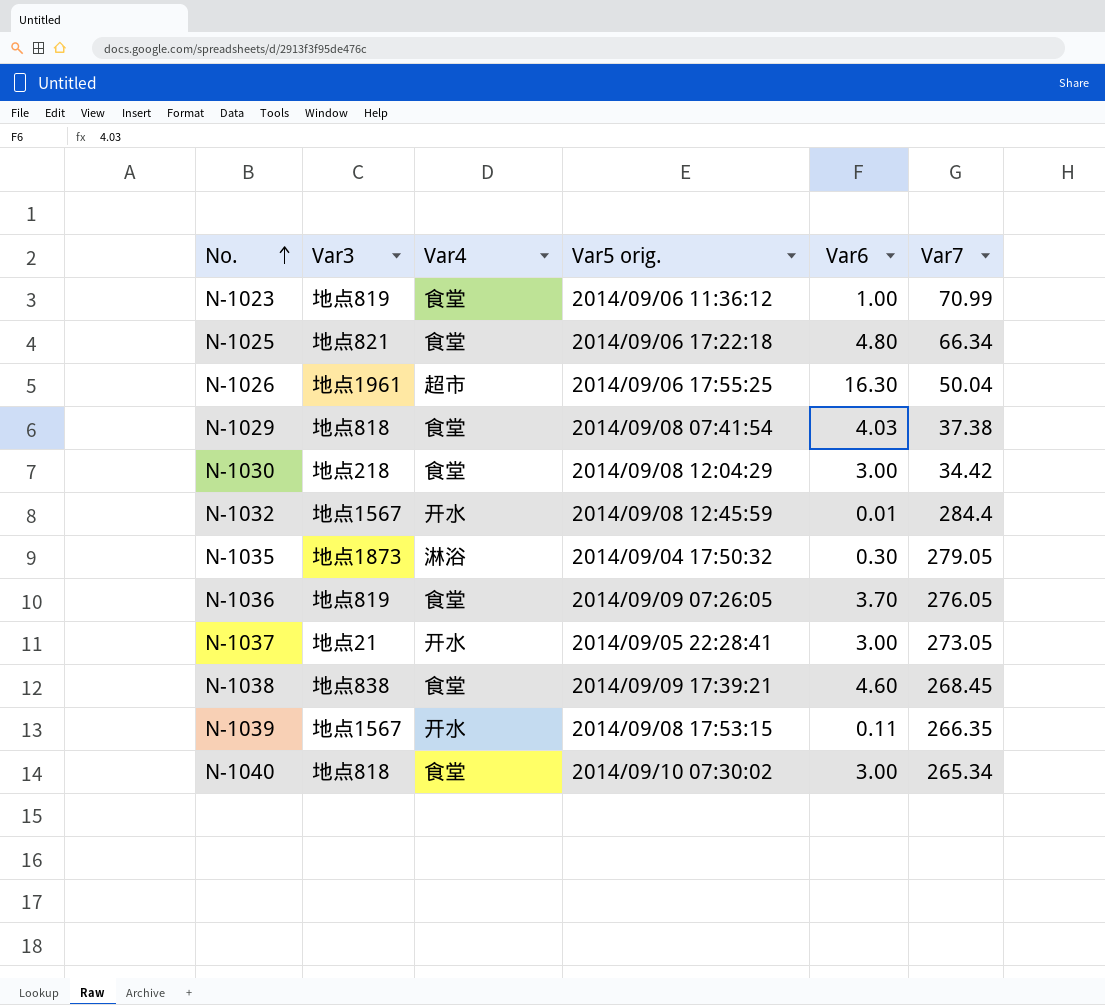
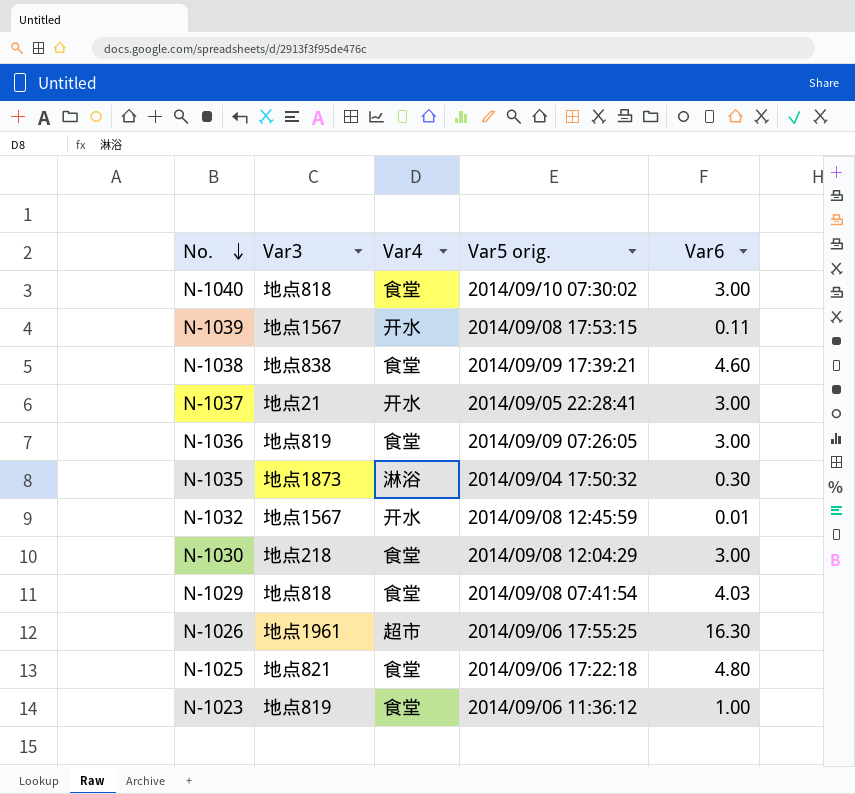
row order: No. ascending -> No. descending
column Var7 | position: 6 -> none
N-1036 | Var6: 3.70 -> 3.00

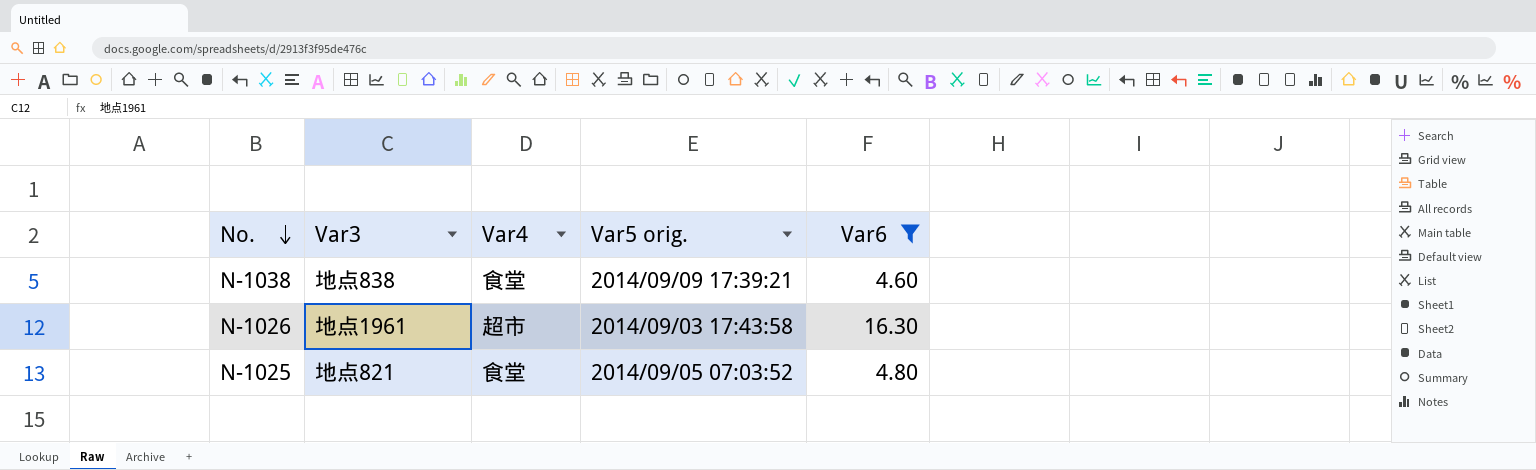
filter: none -> Var6 >= 4.60
N-1026 | Var5 orig.: 2014/09/06 17:55:25 -> 2014/09/03 17:43:58
N-1025 | Var5 orig.: 2014/09/06 17:22:18 -> 2014/09/05 07:03:52

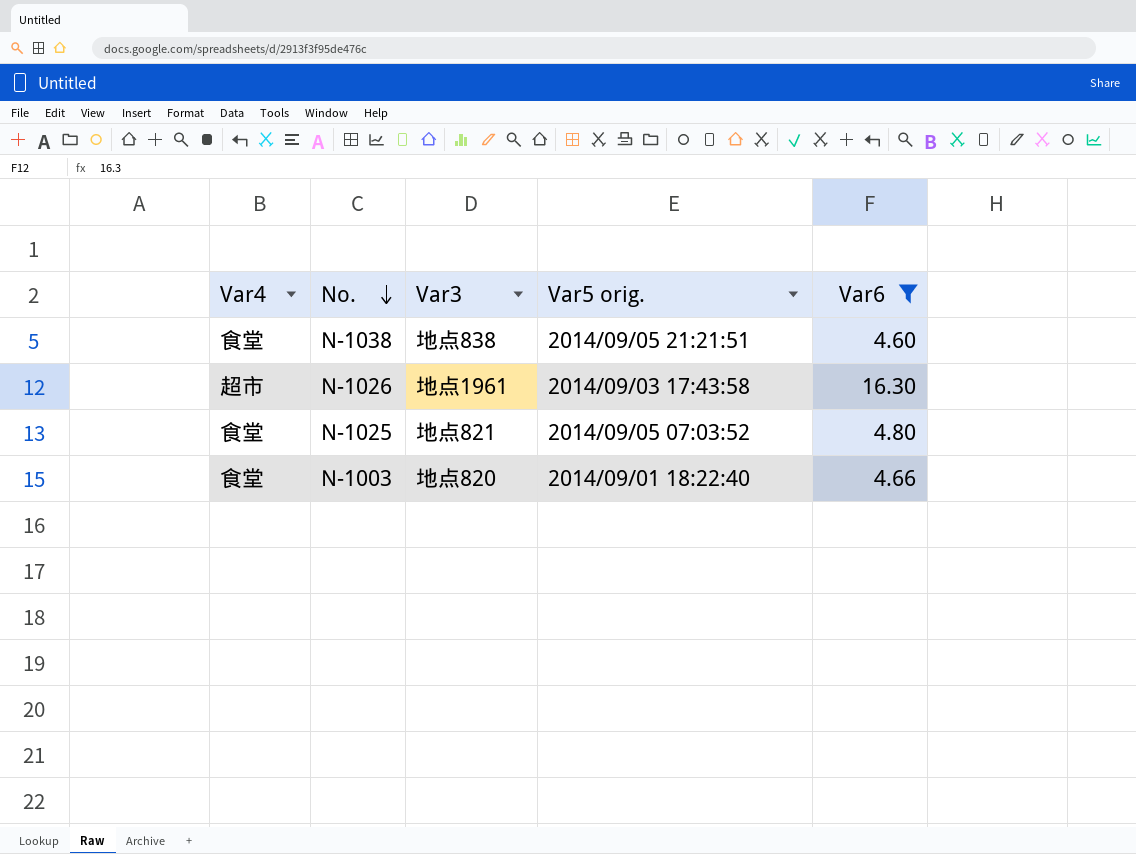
column Var4 | position: 3 -> 1
N-1038 | Var5 orig.: 2014/09/09 17:39:21 -> 2014/09/05 21:21:51
row N-1003: none -> 食堂 | 地点820 | 2014/09/01 18:22:40 | 4.66

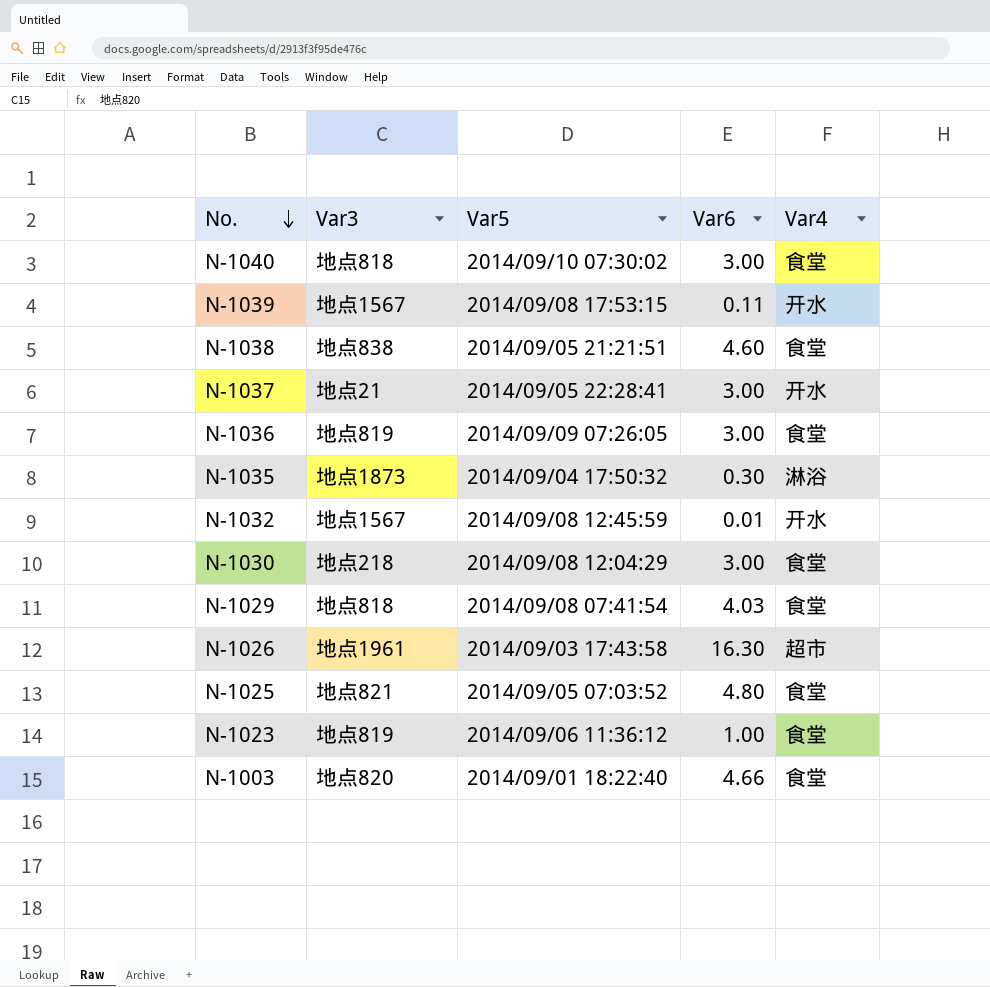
filter: Var6 >= 4.60 -> none
column name: Var5 orig. -> Var5
column Var4 | position: 1 -> 5

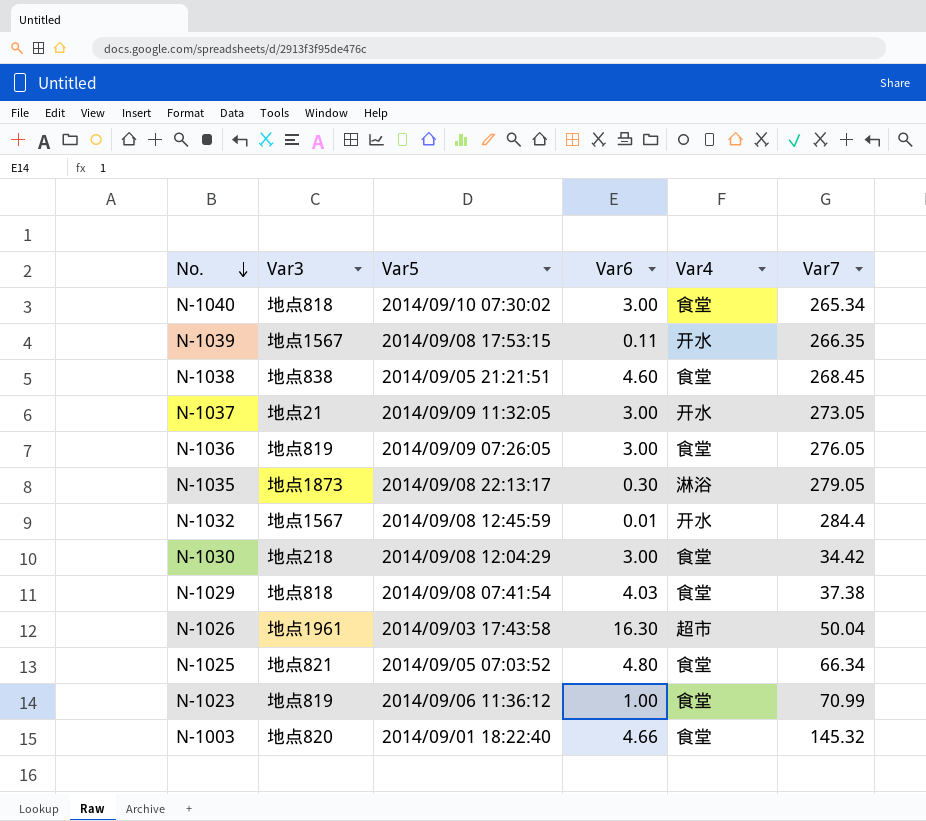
column Var7 | position: none -> 6
N-1037 | Var5: 2014/09/05 22:28:41 -> 2014/09/09 11:32:05
N-1035 | Var5: 2014/09/04 17:50:32 -> 2014/09/08 22:13:17

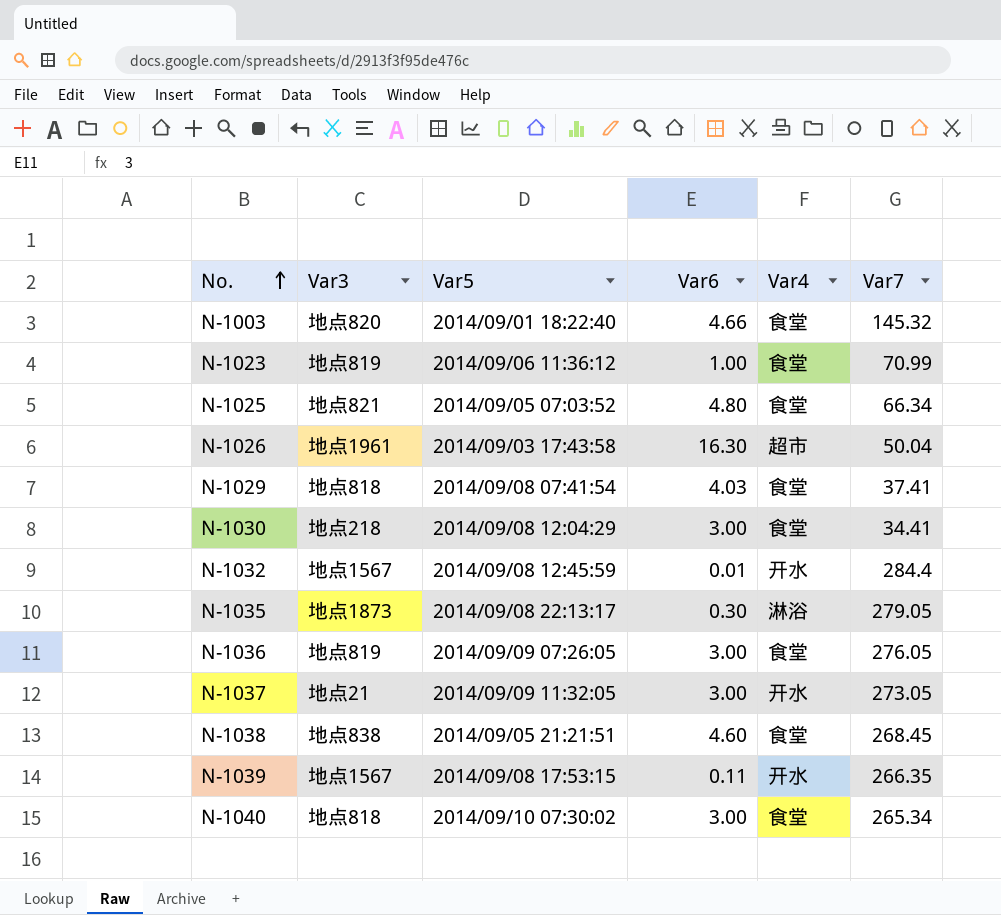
row order: No. descending -> No. ascending
N-1029 | Var7: 37.38 -> 37.41
N-1030 | Var7: 34.42 -> 34.41

